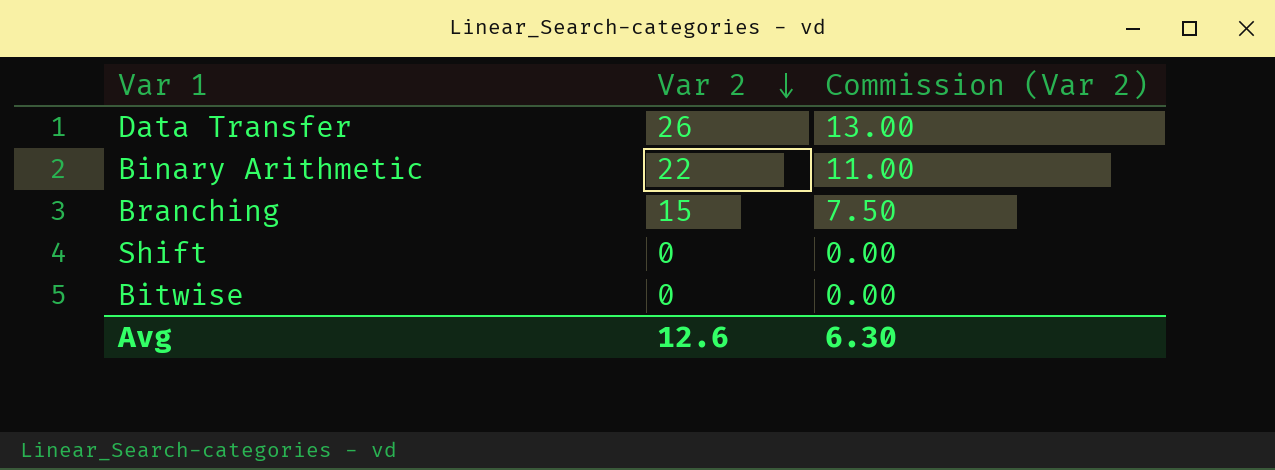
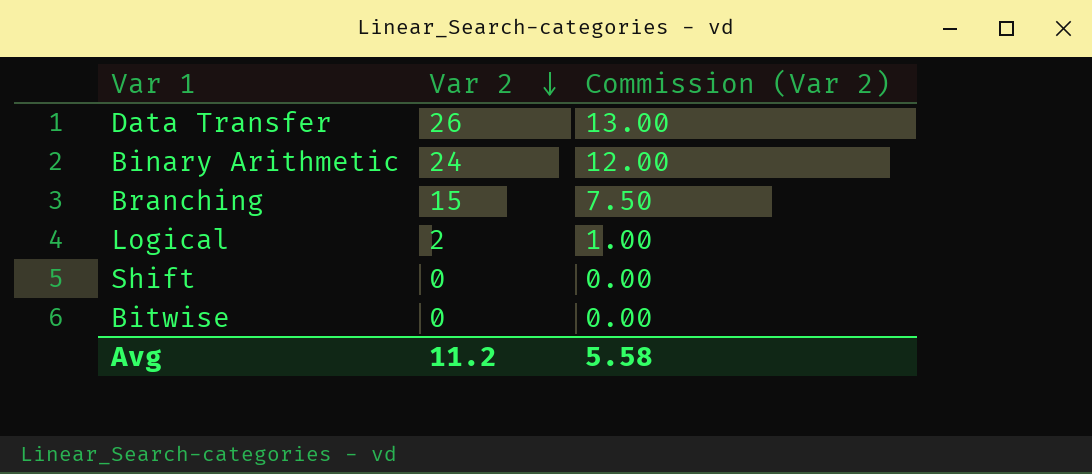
Binary Arithmetic | Var 2: 22 -> 24
Binary Arithmetic | Commission (Var 2): 11.00 -> 12.00
row Logical: none -> 2 | 1.00
Avg | Var 2: 12.6 -> 11.2
Avg | Commission (Var 2): 6.30 -> 5.58

